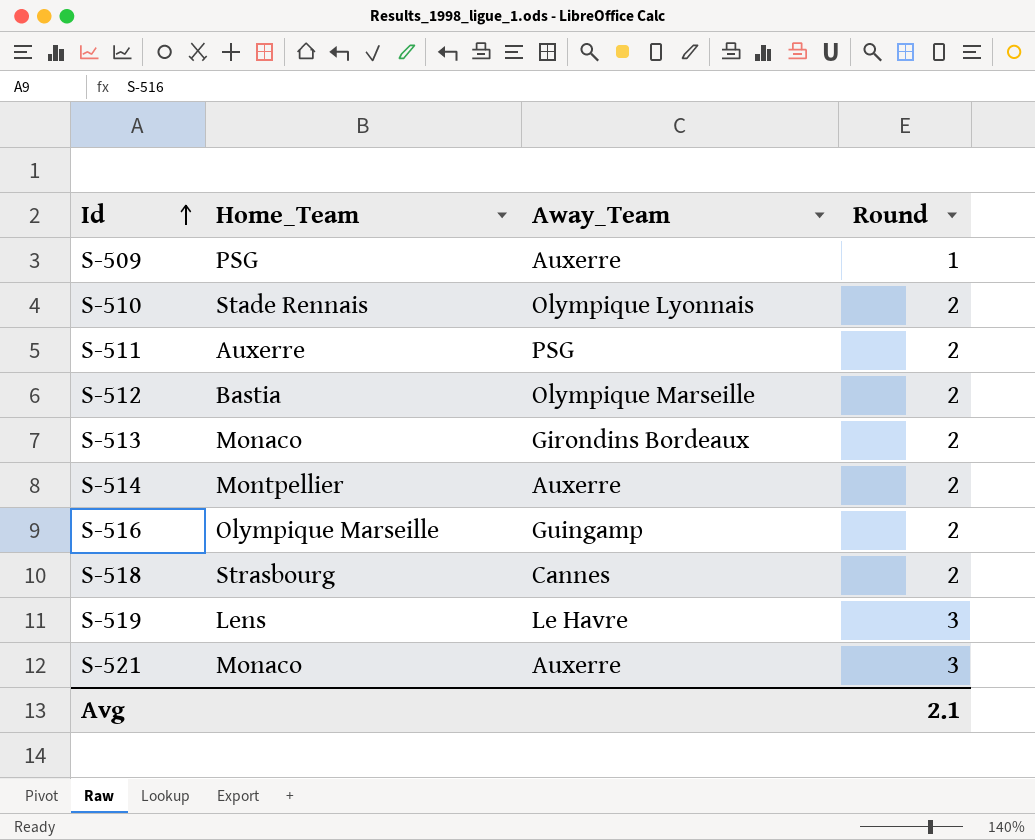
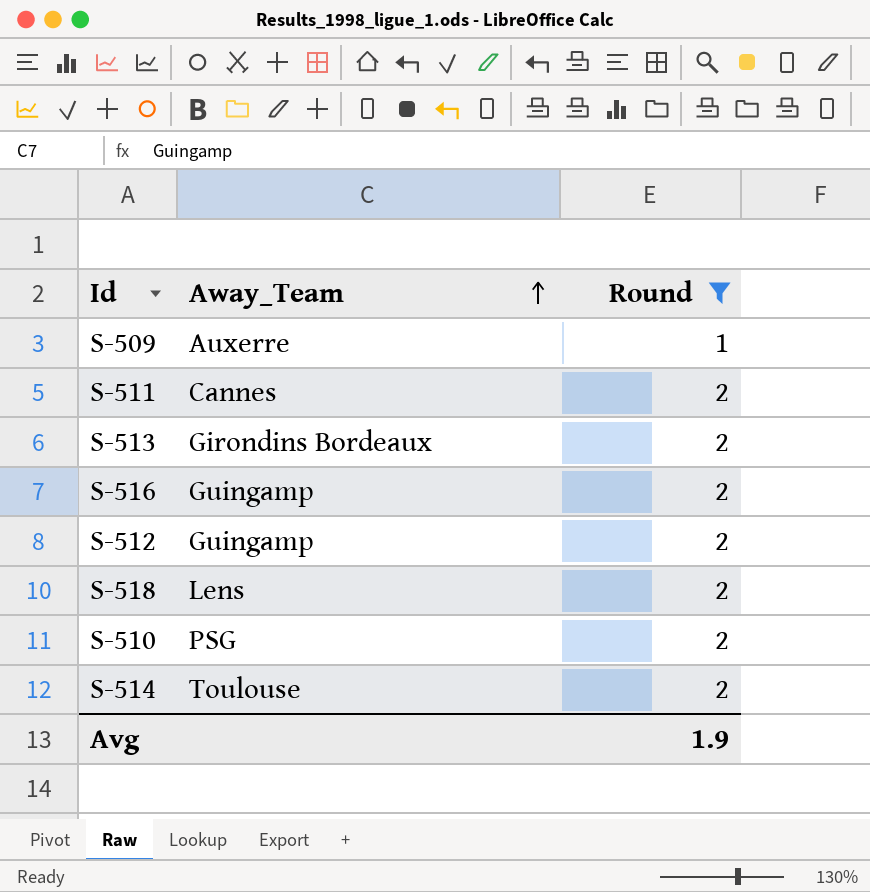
filter: none -> Round != 3
row order: Id ascending -> Away_Team ascending
column Home_Team | position: 2 -> none
S-511 | Away_Team: PSG -> Cannes
S-512 | Away_Team: Olympique Marseille -> Guingamp
S-518 | Away_Team: Cannes -> Lens
S-510 | Away_Team: Olympique Lyonnais -> PSG
S-514 | Away_Team: Auxerre -> Toulouse
Avg | Round: 2.1 -> 1.9

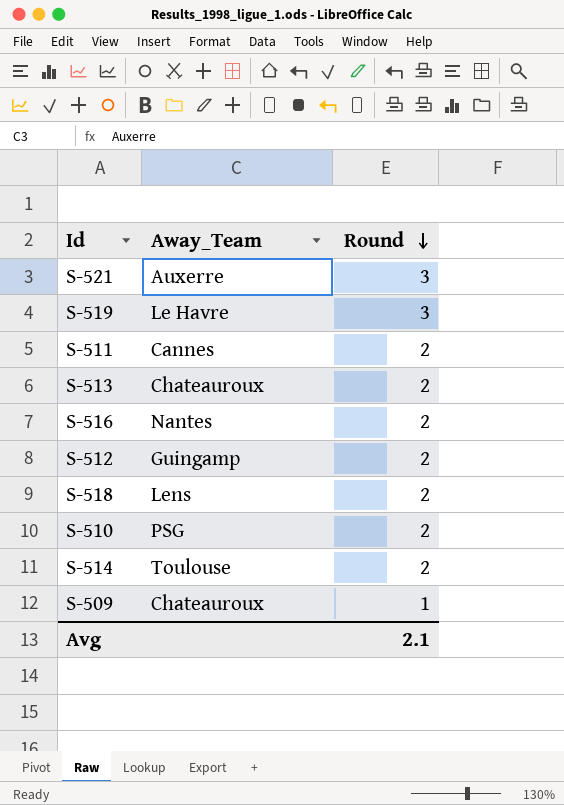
filter: Round != 3 -> none
row order: Away_Team ascending -> Round descending
S-513 | Away_Team: Girondins Bordeaux -> Chateauroux
S-516 | Away_Team: Guingamp -> Nantes
S-509 | Away_Team: Auxerre -> Chateauroux
Avg | Round: 1.9 -> 2.1

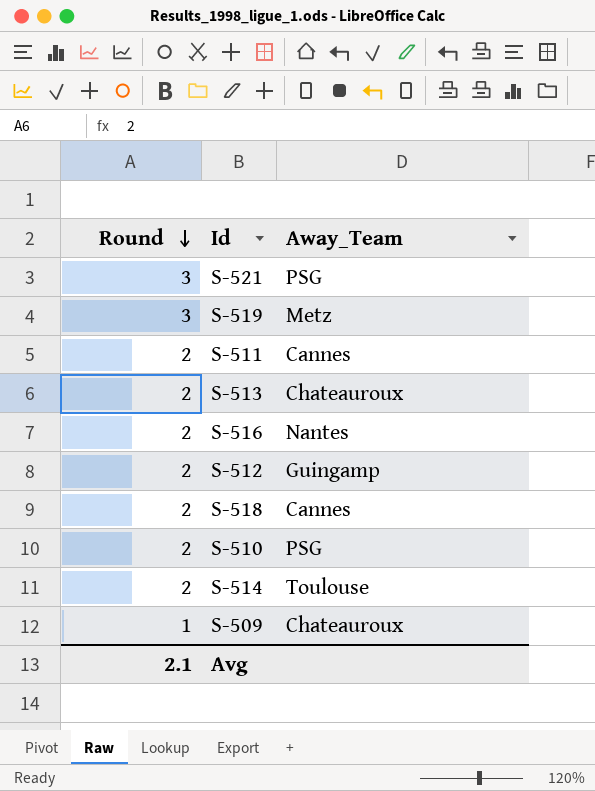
column Round | position: 3 -> 1
S-521 | Away_Team: Auxerre -> PSG
S-519 | Away_Team: Le Havre -> Metz
S-518 | Away_Team: Lens -> Cannes

